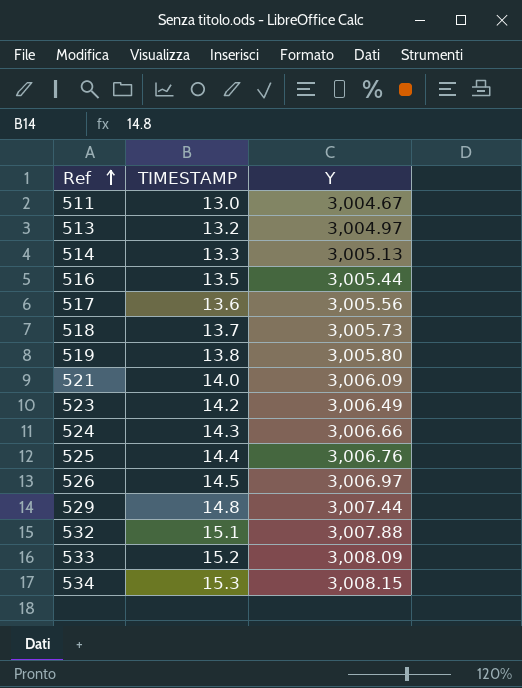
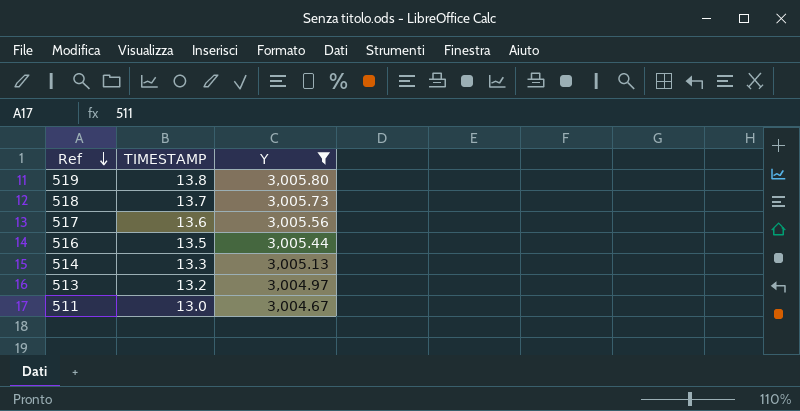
filter: none -> Y <= 3,005.80
row order: Ref ascending -> Ref descending

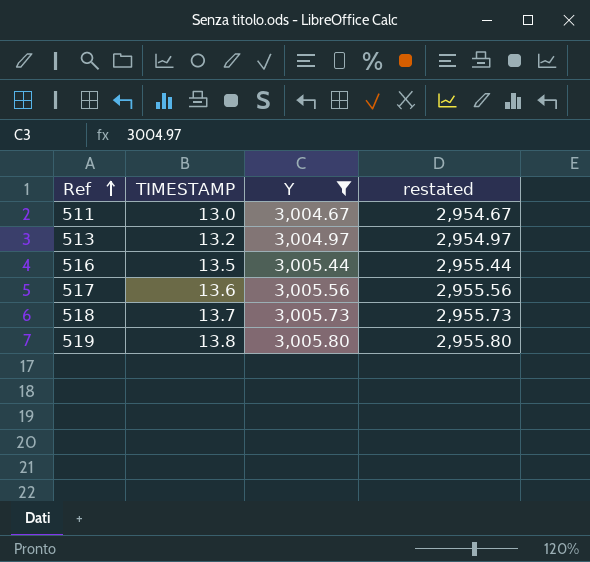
row order: Ref descending -> Ref ascending
column restated | formula: none -> [Y] - 50
row 514: 13.3 | 3,005.13 -> none

